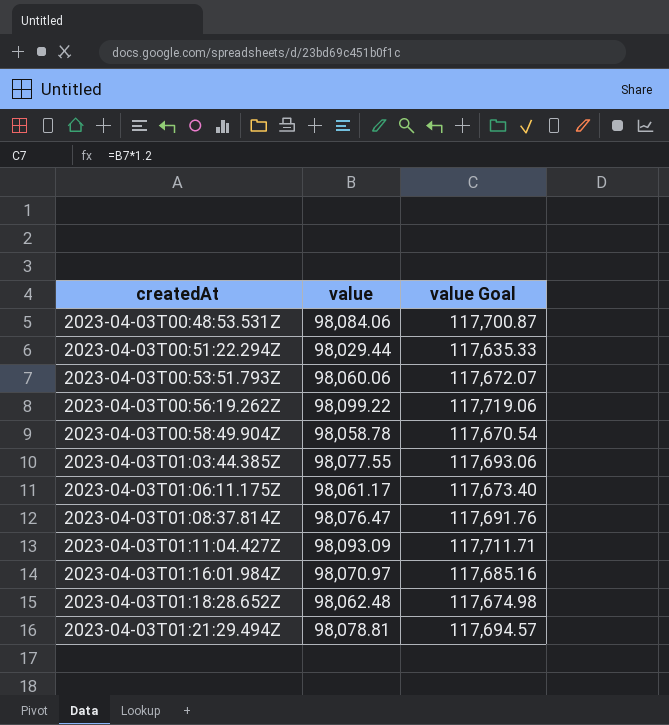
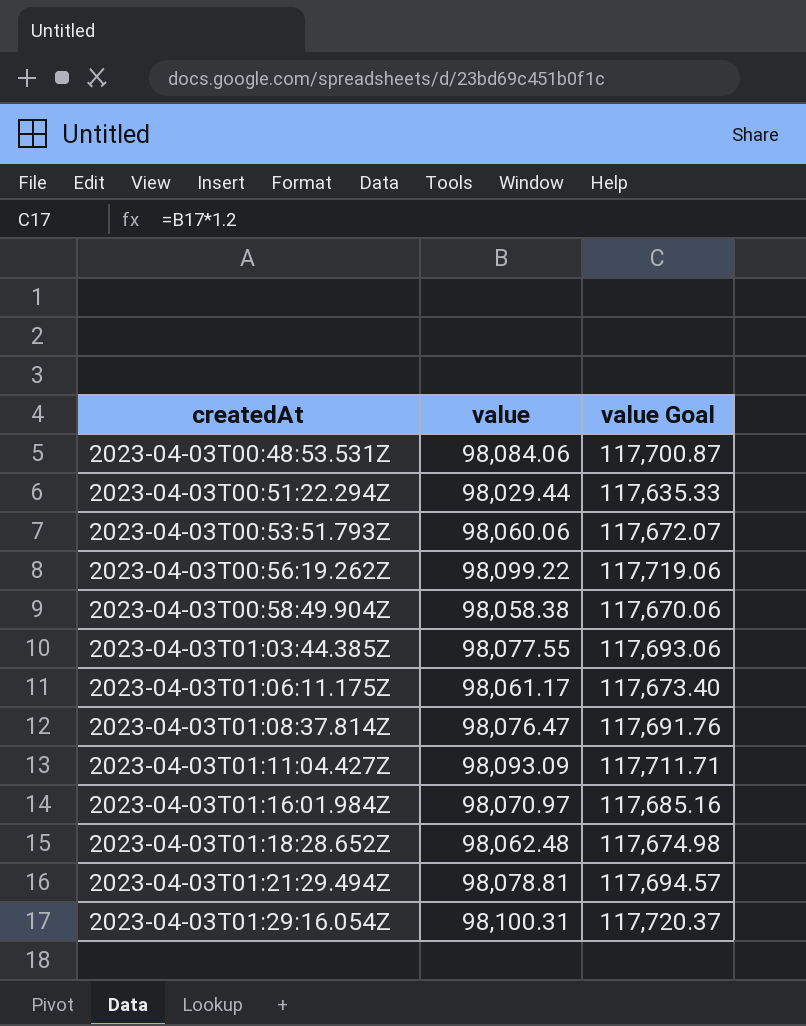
2023-04-03T00:58:49.904Z | value: 98,058.78 -> 98,058.38
2023-04-03T00:58:49.904Z | value Goal: 117,670.54 -> 117,670.06
row 2023-04-03T01:29:16.054Z: none -> 98,100.31 | 117,720.37

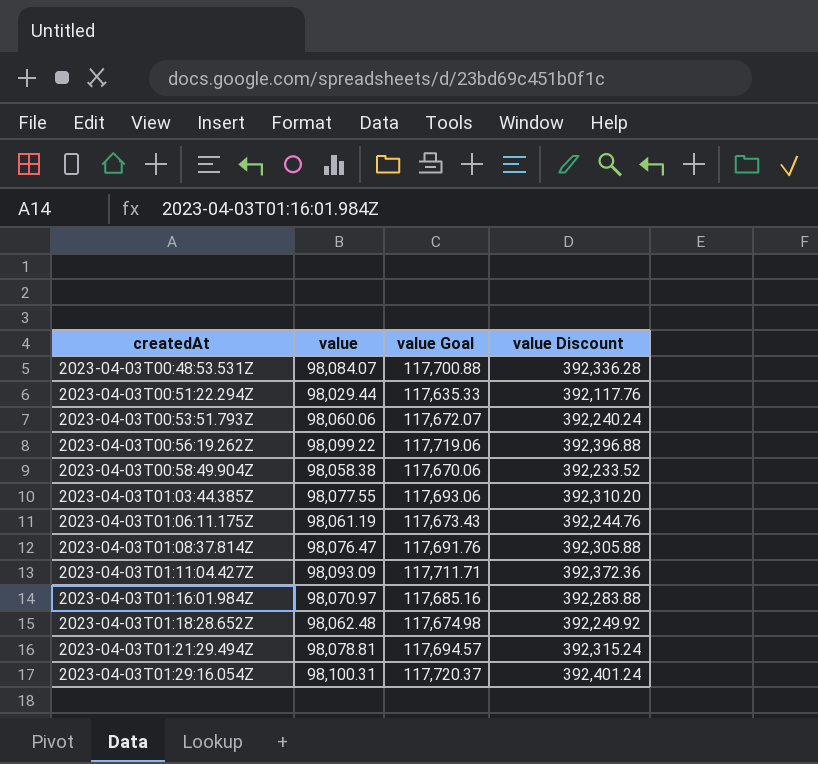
column value Discount | formula: none -> [value] * 4
2023-04-03T00:48:53.531Z | value: 98,084.06 -> 98,084.07
2023-04-03T00:48:53.531Z | value Goal: 117,700.87 -> 117,700.88
2023-04-03T01:06:11.175Z | value: 98,061.17 -> 98,061.19
2023-04-03T01:06:11.175Z | value Goal: 117,673.40 -> 117,673.43

